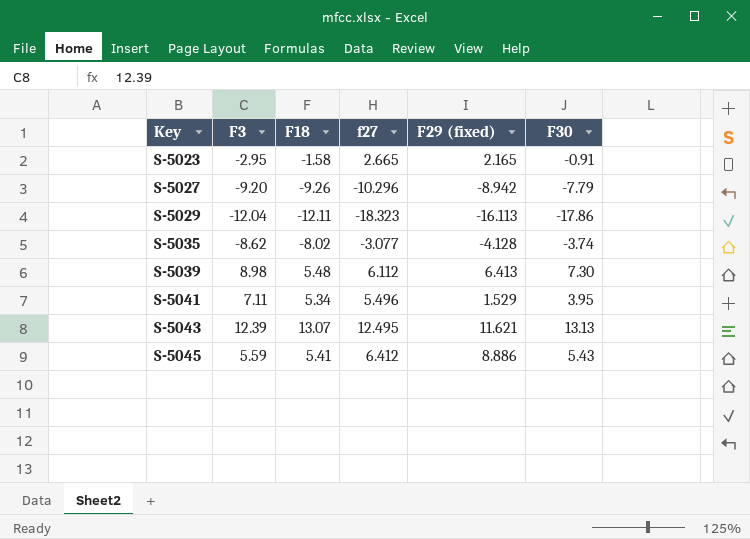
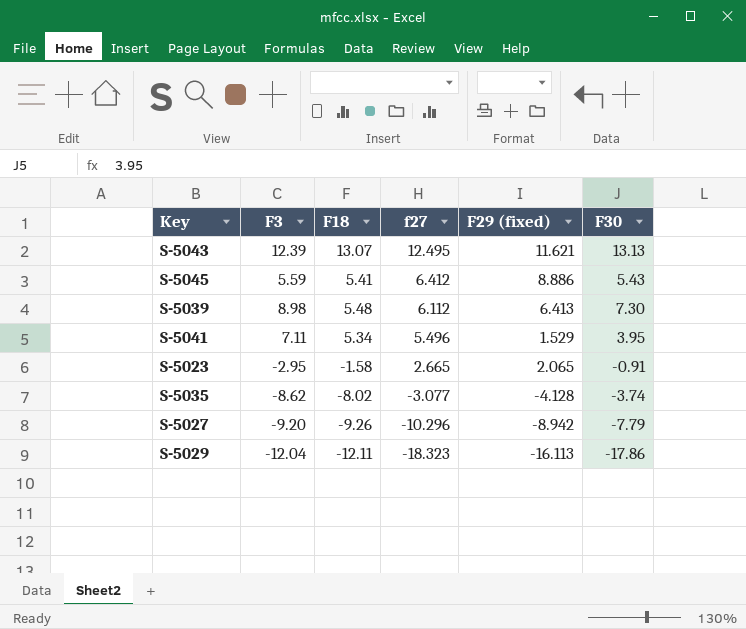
row order: Key ascending -> f27 descending
S-5023 | F29 (fixed): 2.165 -> 2.065

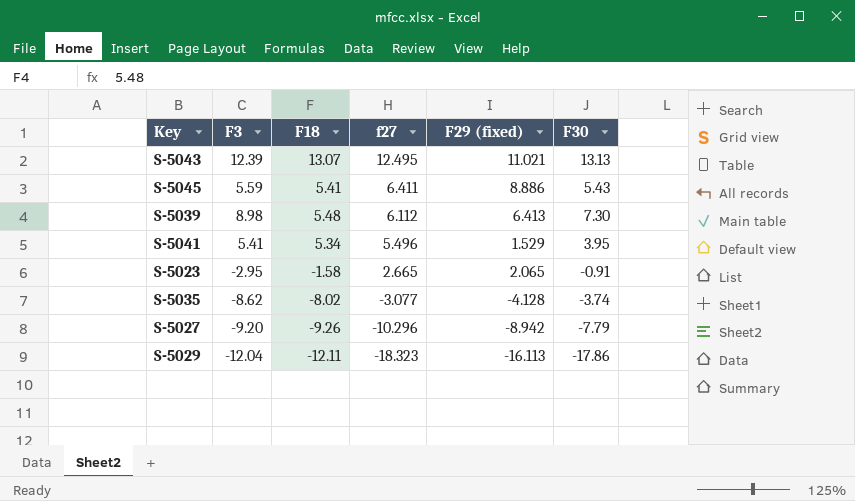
S-5043 | F29 (fixed): 11.621 -> 11.021
S-5045 | f27: 6.412 -> 6.411
S-5041 | F3: 7.11 -> 5.41

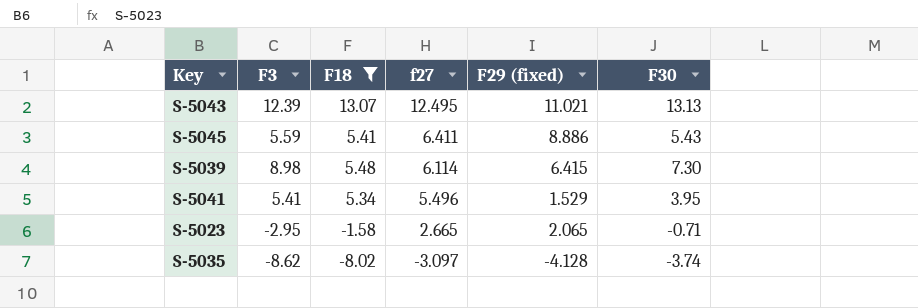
filter: none -> F18 >= -8.02
S-5039 | f27: 6.112 -> 6.114
S-5039 | F29 (fixed): 6.413 -> 6.415
S-5023 | F30: -0.91 -> -0.71
S-5035 | f27: -3.077 -> -3.097

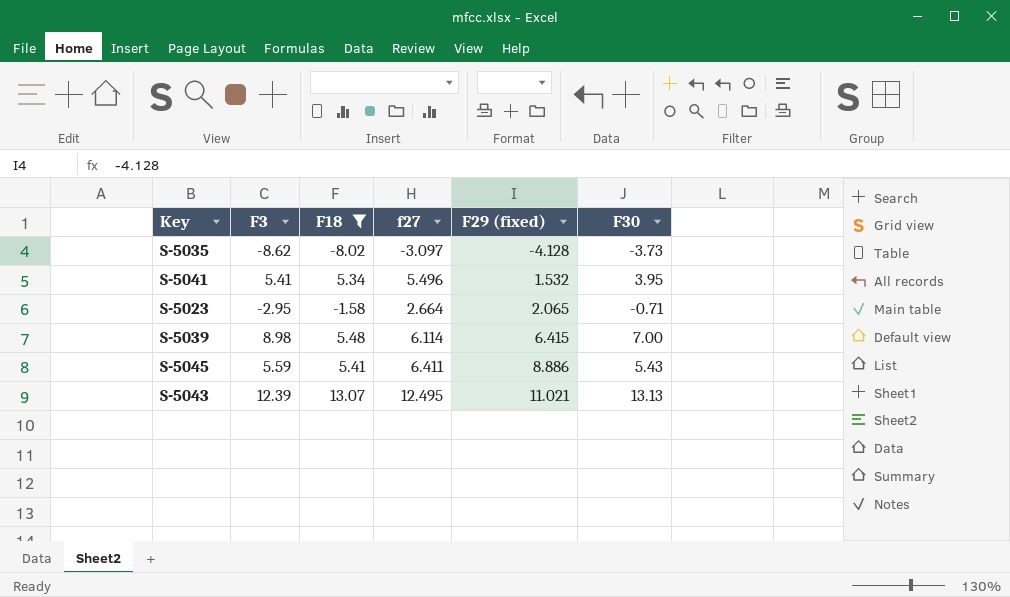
row order: f27 descending -> F29 (fixed) ascending
S-5035 | F30: -3.74 -> -3.73
S-5041 | F29 (fixed): 1.529 -> 1.532
S-5023 | f27: 2.665 -> 2.664
S-5039 | F30: 7.30 -> 7.00

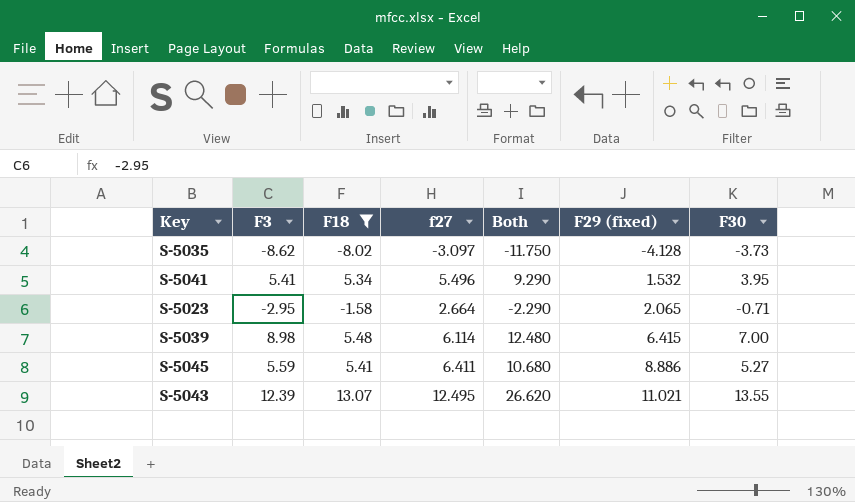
column Both | formula: none -> [F18] + [F30]
S-5045 | F30: 5.43 -> 5.27
S-5043 | F30: 13.13 -> 13.55

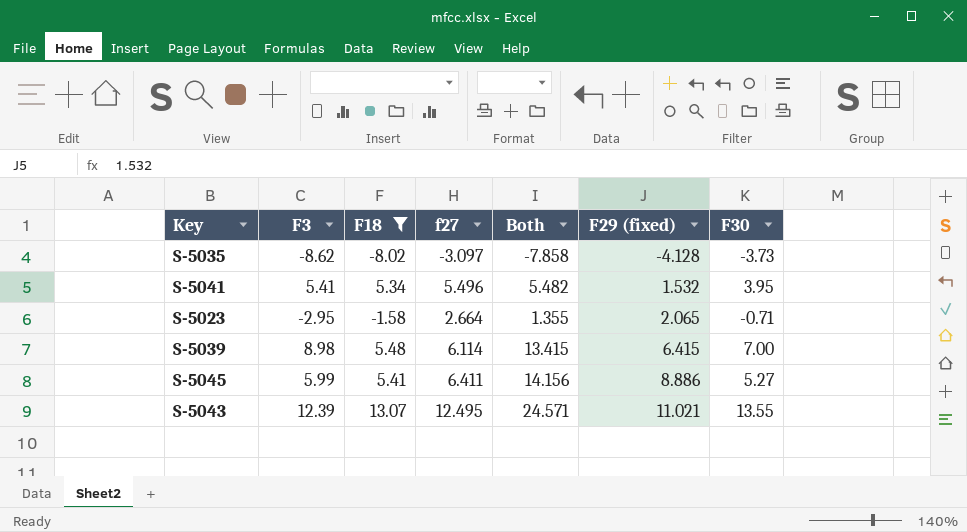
column Both | formula: [F18] + [F30] -> [F29 (fixed)] + [F30]
S-5045 | F3: 5.59 -> 5.99

